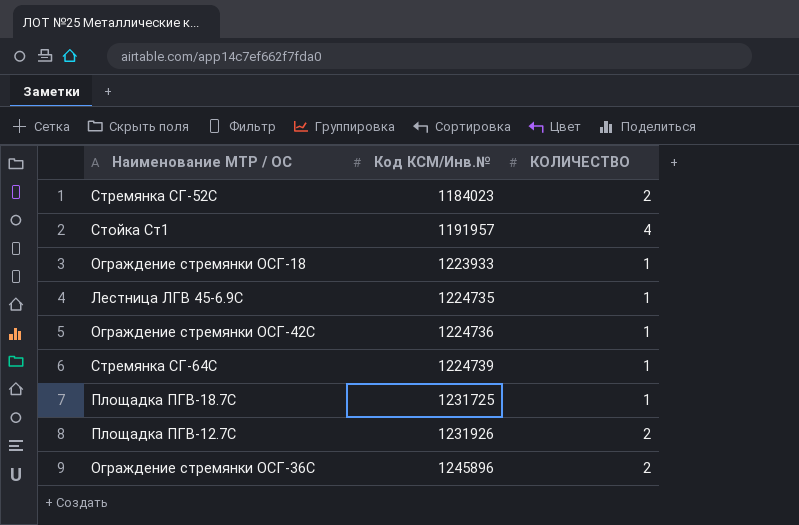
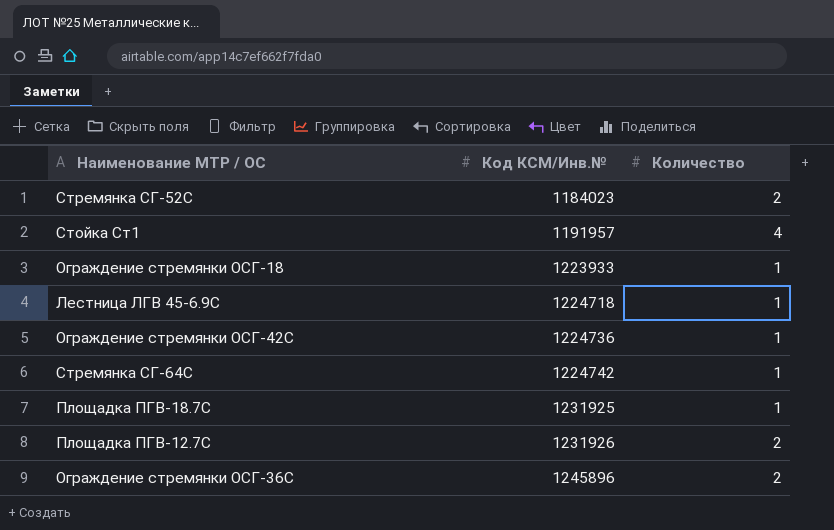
column name: КОЛИЧЕСТВО -> Количество
Лестница ЛГВ 45-6.9С | Код КСМ/Инв.№: 1224735 -> 1224718
Стремянка СГ-64С | Код КСМ/Инв.№: 1224739 -> 1224742
Площадка ПГВ-18.7С | Код КСМ/Инв.№: 1231725 -> 1231925

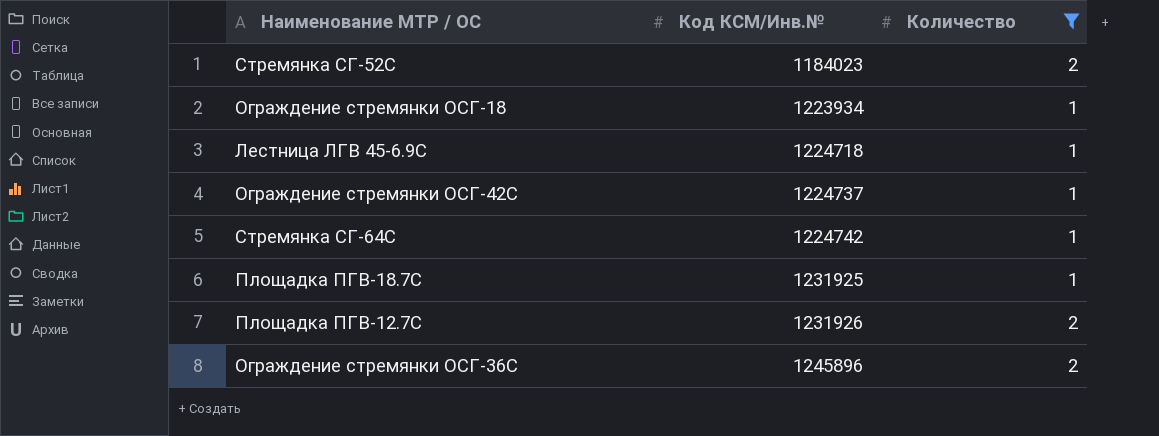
filter: none -> Количество != 4
Ограждение стремянки ОСГ-18 | Код КСМ/Инв.№: 1223933 -> 1223934
Ограждение стремянки ОСГ-42С | Код КСМ/Инв.№: 1224736 -> 1224737

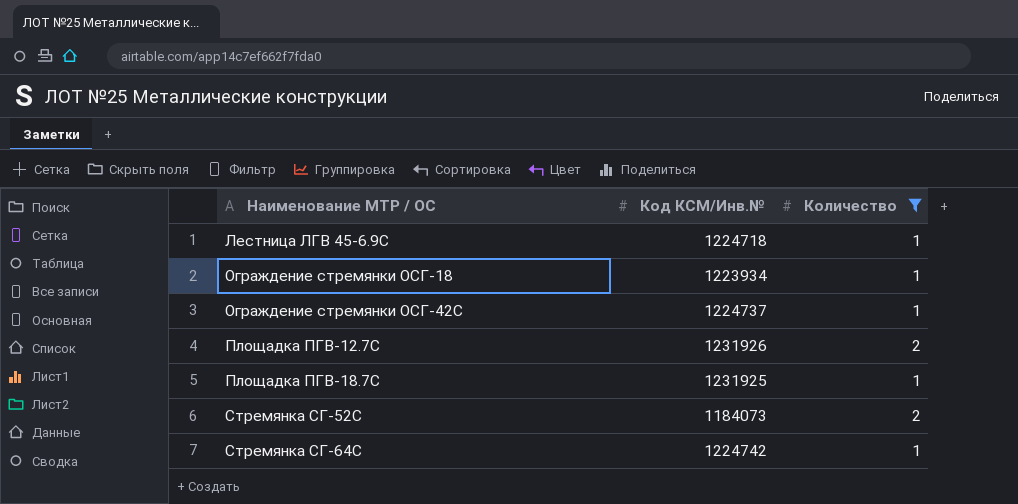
row order: Код КСМ/Инв.№ ascending -> Наименование МТР / ОС ascending
row Ограждение стремянки ОСГ-36С: 1245896 | 2 -> none
Стремянка СГ-52С | Код КСМ/Инв.№: 1184023 -> 1184073

